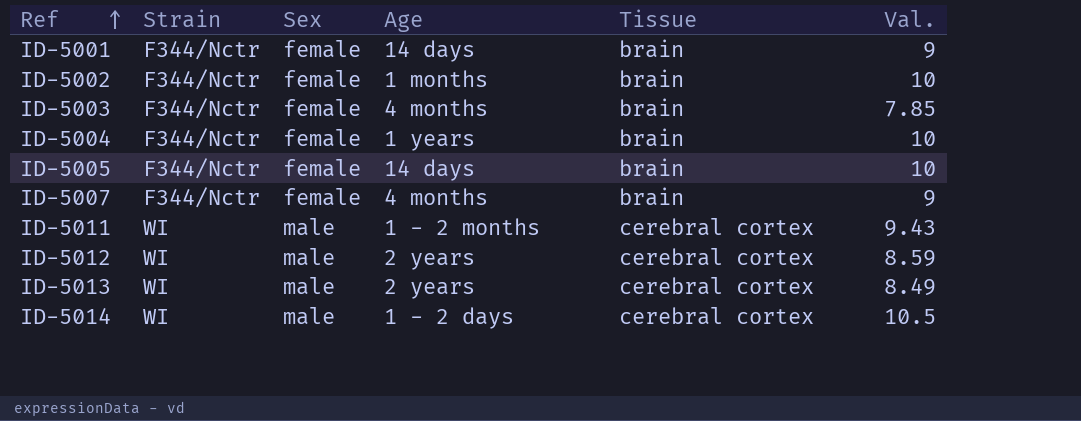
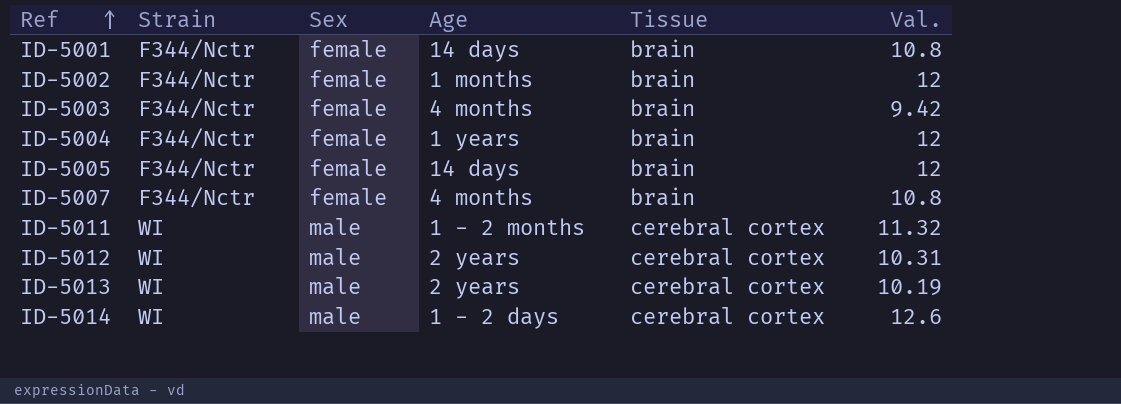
ID-5001 | Val.: 9 -> 10.8
ID-5002 | Val.: 10 -> 12
ID-5003 | Val.: 7.85 -> 9.42
ID-5004 | Val.: 10 -> 12
ID-5005 | Val.: 10 -> 12
ID-5007 | Val.: 9 -> 10.8
ID-5011 | Val.: 9.43 -> 11.32
ID-5012 | Val.: 8.59 -> 10.31
ID-5013 | Val.: 8.49 -> 10.19
ID-5014 | Val.: 10.5 -> 12.6

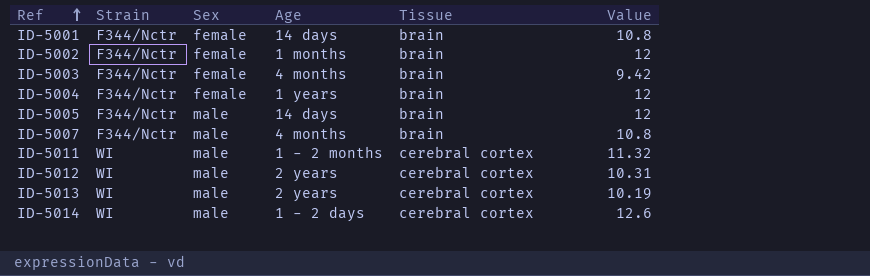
column name: Val. -> Value
ID-5005 | Sex: female -> male
ID-5007 | Sex: female -> male

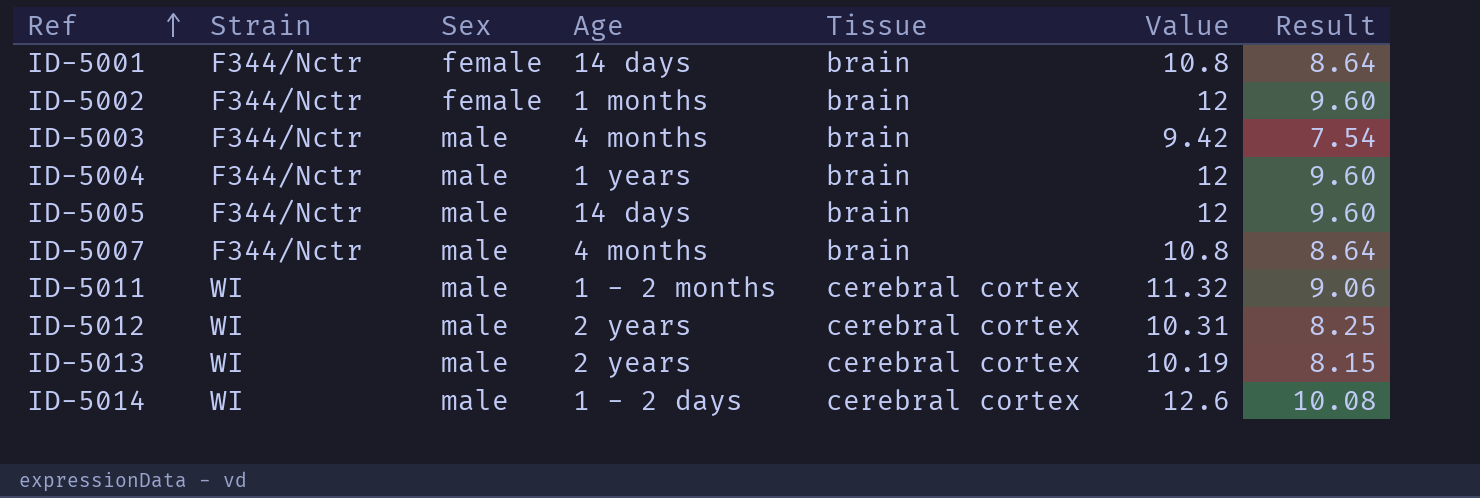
column Result | formula: none -> [Value] * 0.8
ID-5003 | Sex: female -> male
ID-5004 | Sex: female -> male

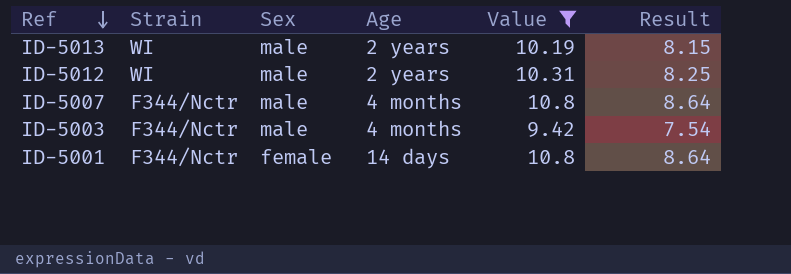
filter: none -> Value <= 10.8
row order: Ref ascending -> Ref descending
column Tissue | position: 5 -> none

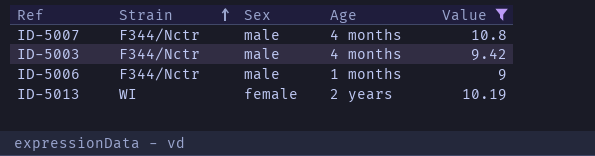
row order: Ref descending -> Strain ascending
column Result | formula: [Value] * 0.8 -> none
row ID-5012: WI | male | 2 years | 10.31 | 8.25 -> none
row ID-5001: F344/Nctr | female | 14 days | 10.8 | 8.64 -> none
row ID-5006: none -> F344/Nctr | male | 1 months | 9
ID-5013 | Sex: male -> female

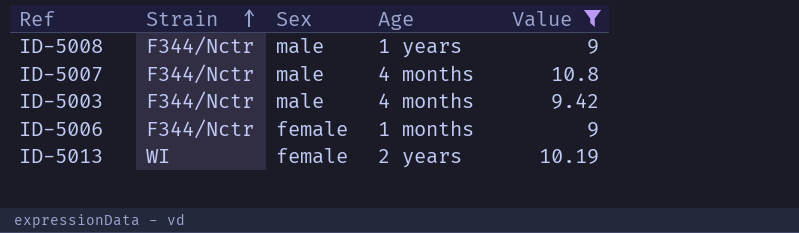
row ID-5008: none -> F344/Nctr | male | 1 years | 9
ID-5006 | Sex: male -> female

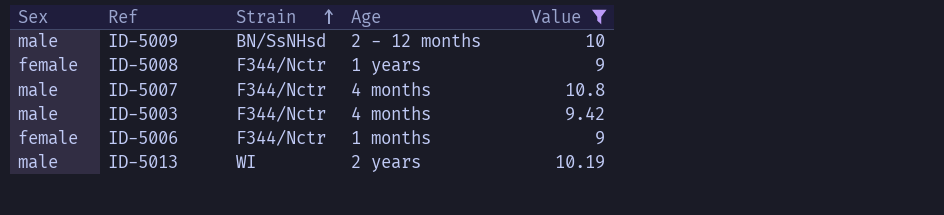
column Sex | position: 3 -> 1
row ID-5009: none -> male | BN/SsNHsd | 2 - 12 months | 10
ID-5008 | Sex: male -> female
ID-5013 | Sex: female -> male

